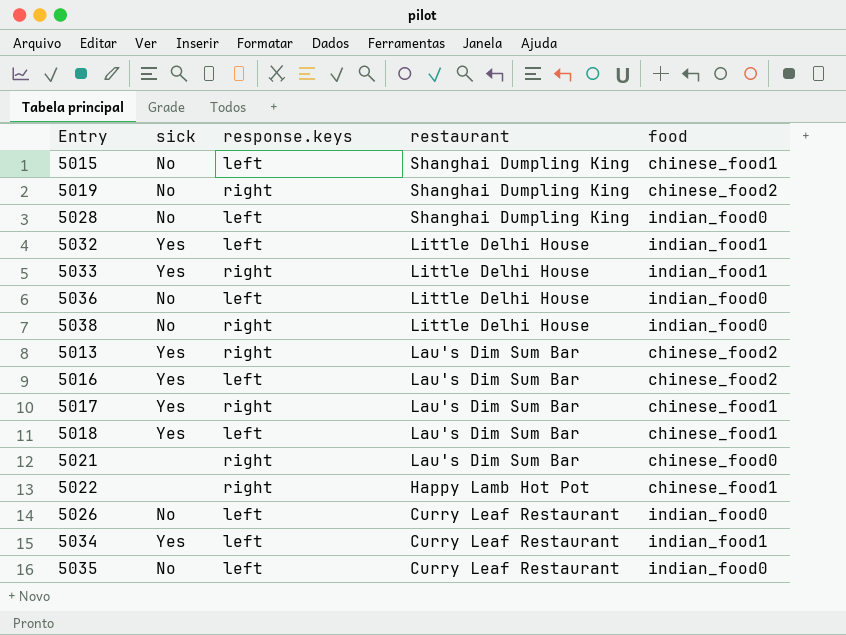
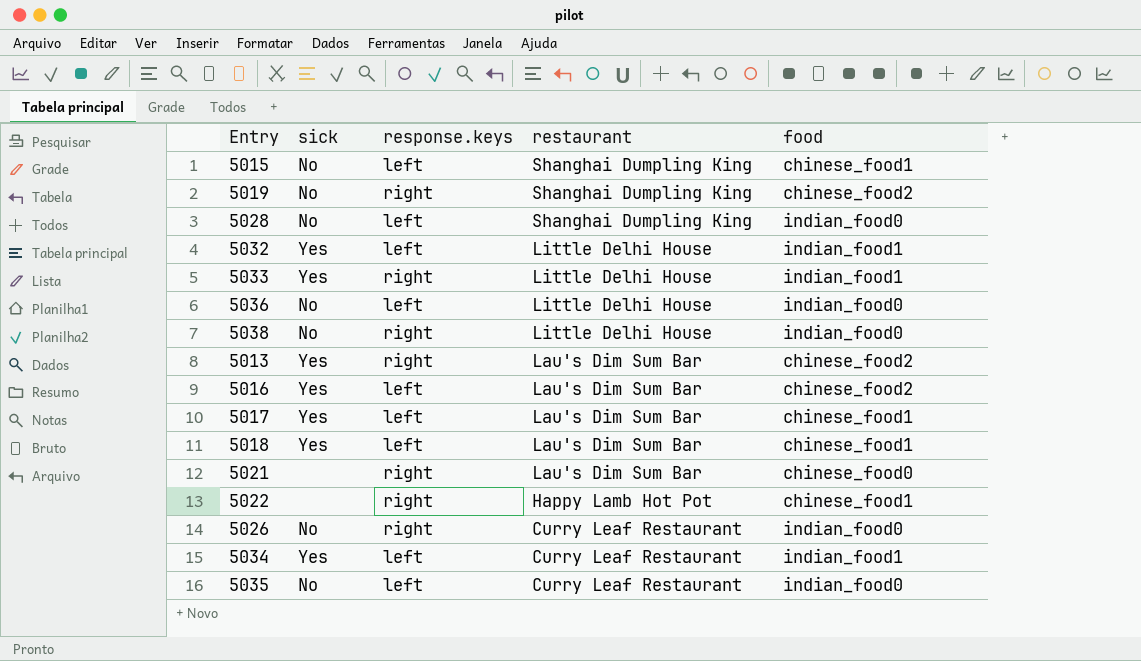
5017 | response.keys: right -> left
5026 | response.keys: left -> right

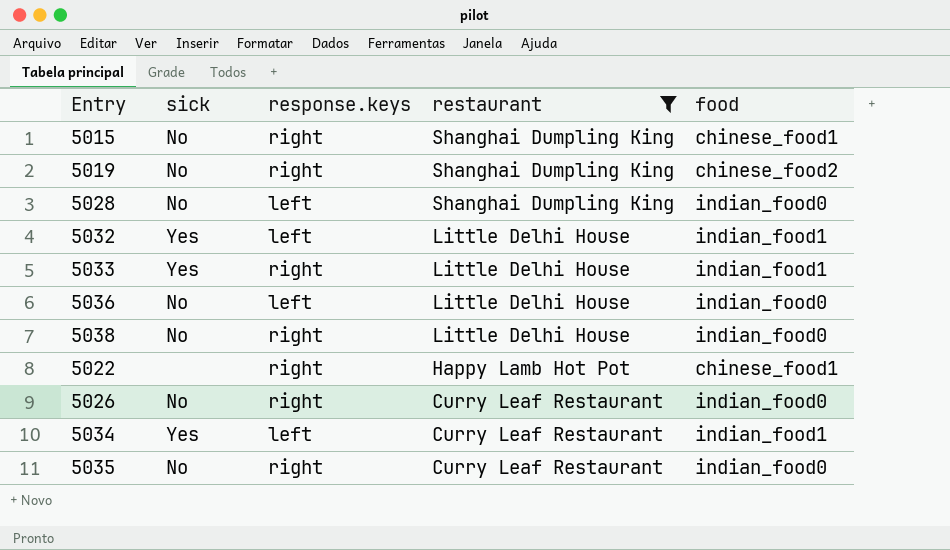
filter: none -> restaurant != Lau's Dim Sum Bar
5015 | response.keys: left -> right
5035 | response.keys: left -> right

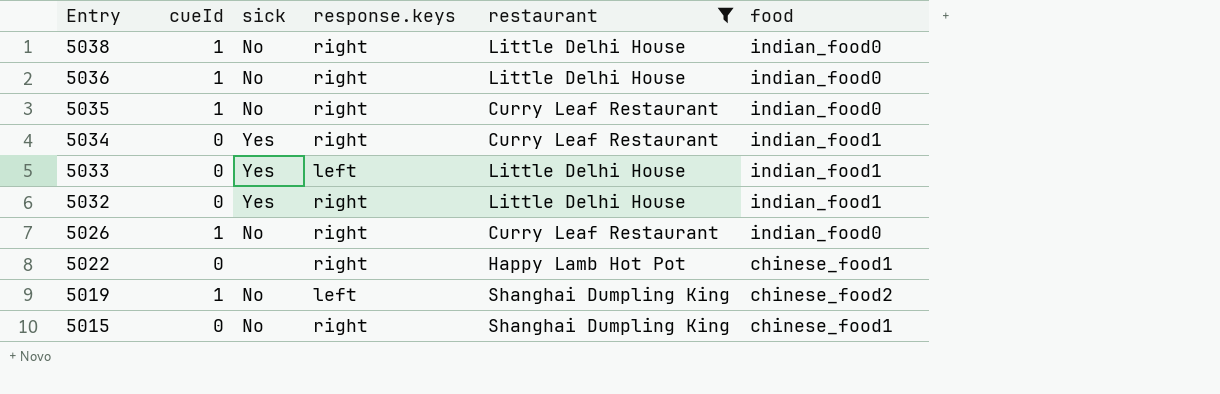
row order: restaurant descending -> Entry descending
column cueId | position: none -> 2
row 5028: No | left | Shanghai Dumpling King | indian_food0 -> none
5036 | response.keys: left -> right
5034 | response.keys: left -> right
5033 | response.keys: right -> left
5032 | response.keys: left -> right
5019 | response.keys: right -> left

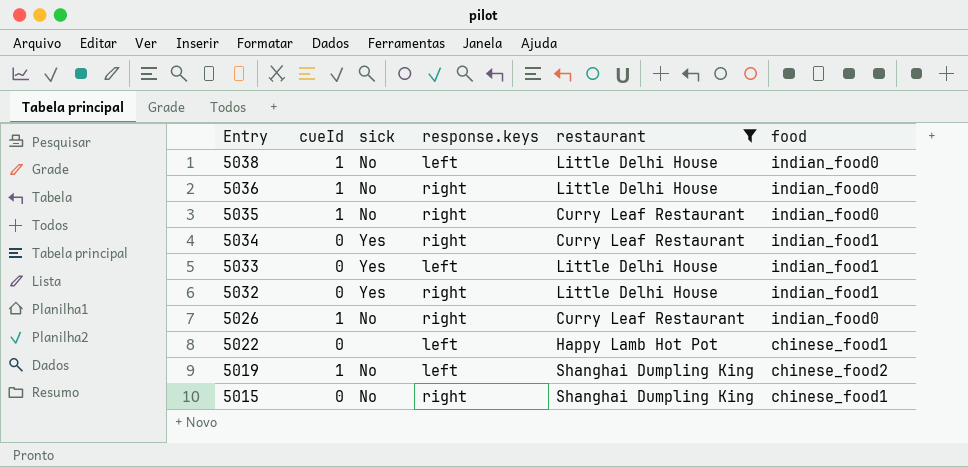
5038 | response.keys: right -> left
5022 | response.keys: right -> left

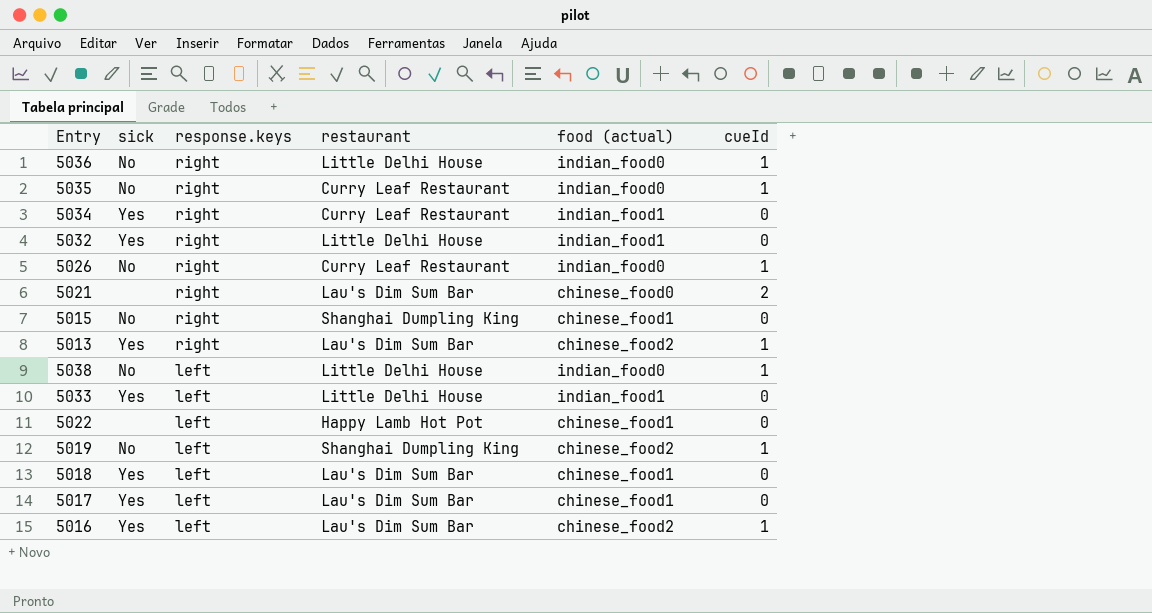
filter: restaurant != Lau's Dim Sum Bar -> none
row order: Entry descending -> response.keys descending
column name: food -> food (actual)
column cueId | position: 2 -> 6

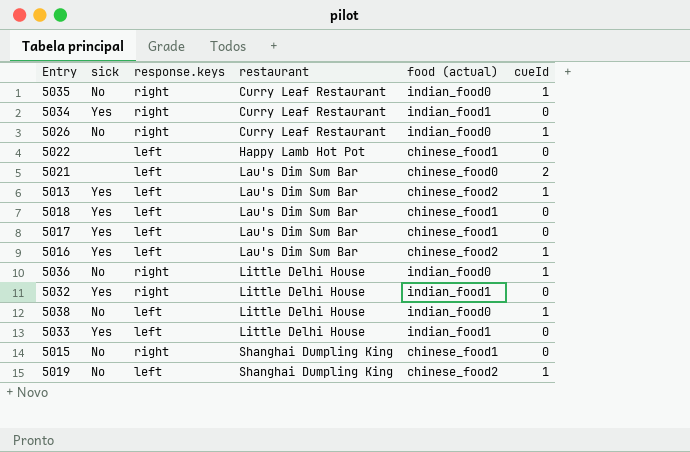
row order: response.keys descending -> restaurant ascending
5021 | response.keys: right -> left
5013 | response.keys: right -> left

